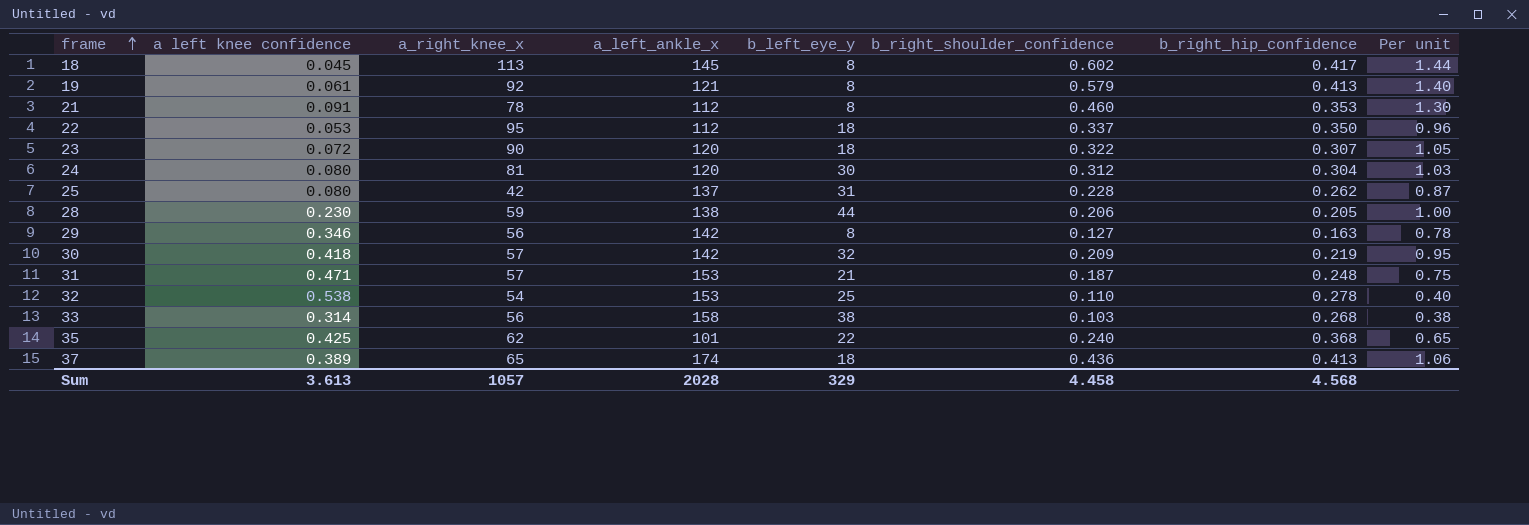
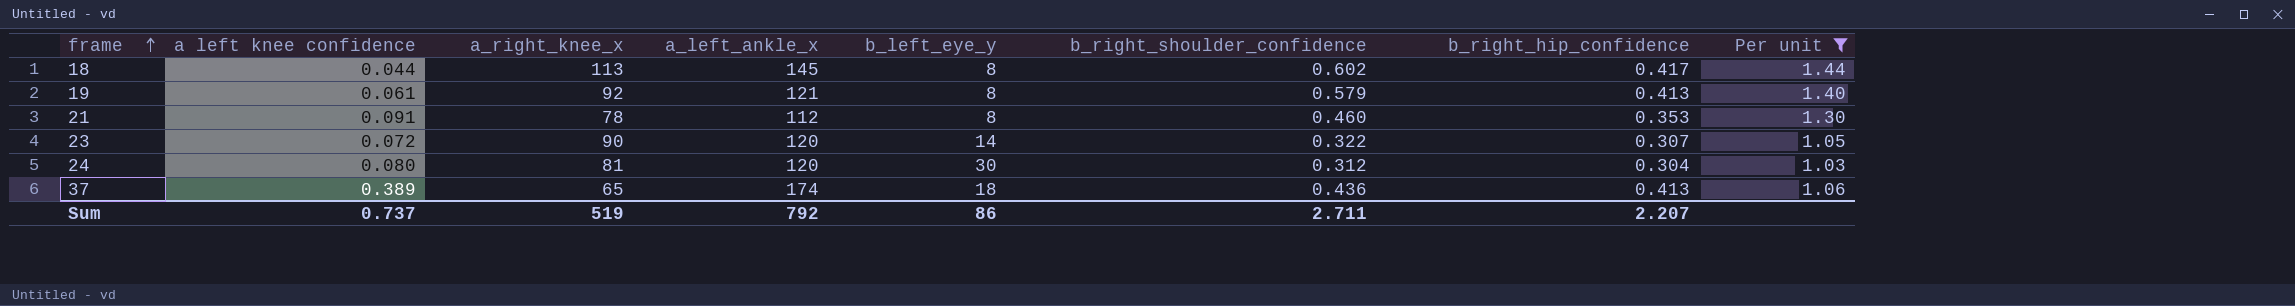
filter: none -> Per unit >= 1.03
18 | a left knee confidence: 0.045 -> 0.044
23 | b_left_eye_y: 18 -> 14
Sum | a left knee confidence: 3.613 -> 0.737
Sum | a_right_knee_x: 1057 -> 519
Sum | a_left_ankle_x: 2028 -> 792
Sum | b_left_eye_y: 329 -> 86
Sum | b_right_shoulder_confidence: 4.458 -> 2.711
Sum | b_right_hip_confidence: 4.568 -> 2.207

